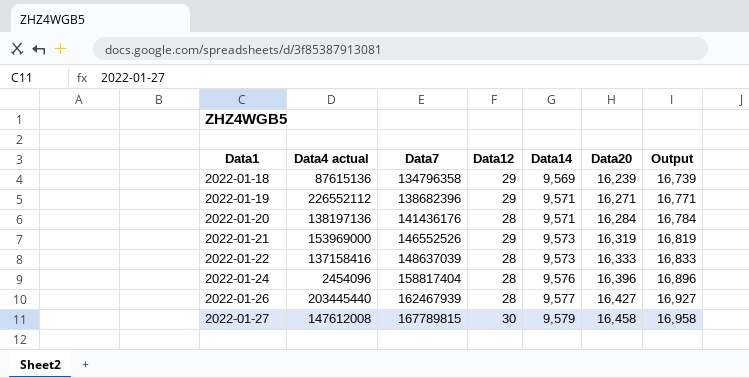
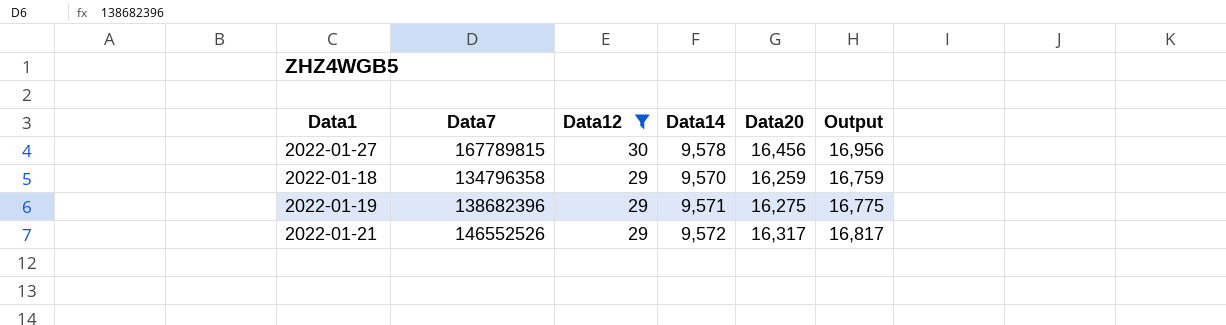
filter: none -> Data12 != 28
row order: Data1 ascending -> Data12 descending
column Data4 actual | position: 2 -> none
2022-01-27 | Data14: 9,579 -> 9,578
2022-01-27 | Data20: 16,458 -> 16,456
2022-01-27 | Output: 16,958 -> 16,956
2022-01-18 | Data14: 9,569 -> 9,570
2022-01-18 | Data20: 16,239 -> 16,259
2022-01-18 | Output: 16,739 -> 16,759
2022-01-19 | Data20: 16,271 -> 16,275
2022-01-19 | Output: 16,771 -> 16,775
2022-01-21 | Data14: 9,573 -> 9,572
2022-01-21 | Data20: 16,319 -> 16,317
2022-01-21 | Output: 16,819 -> 16,817

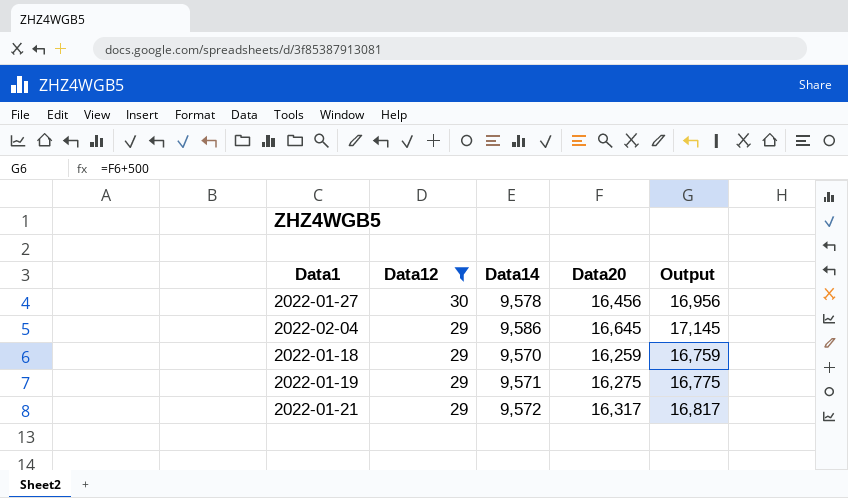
column Data7 | position: 2 -> none
row 2022-02-04: none -> 29 | 9,586 | 16,645 | 17,145

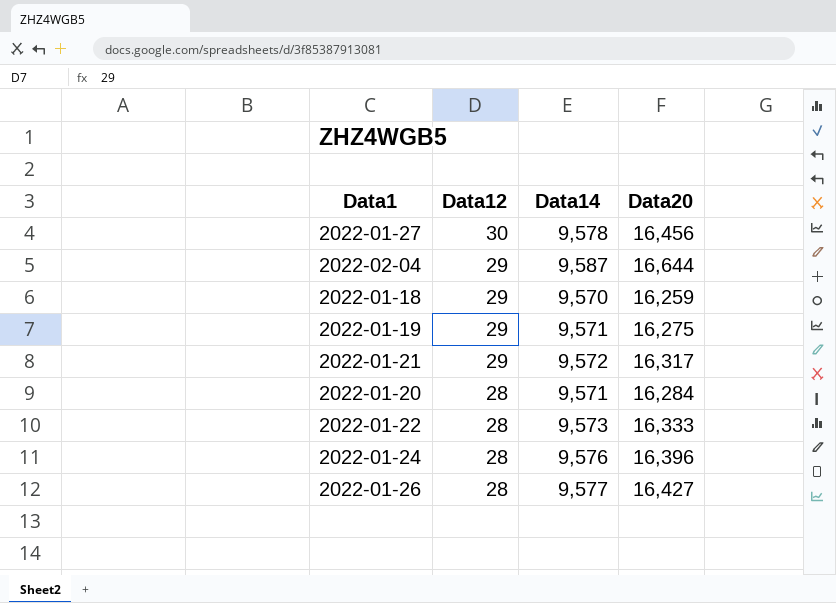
filter: Data12 != 28 -> none
column Output | formula: [Data20] + 500 -> none
2022-02-04 | Data14: 9,586 -> 9,587
2022-02-04 | Data20: 16,645 -> 16,644

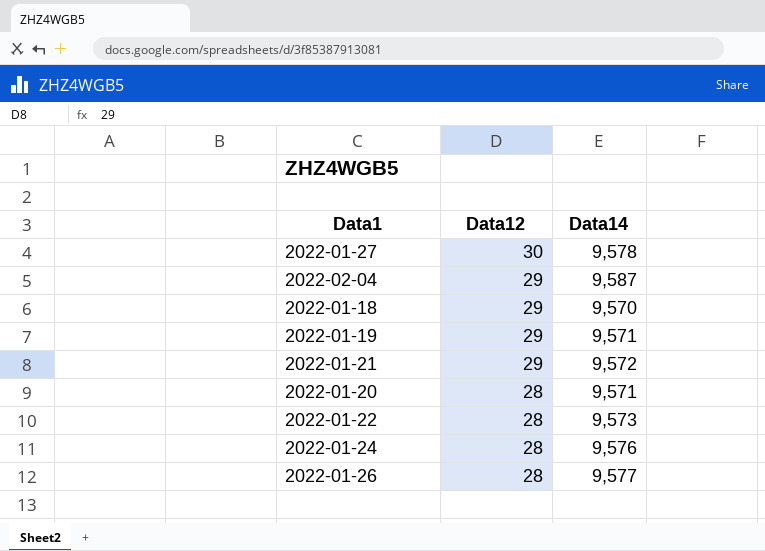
column Data20 | position: 4 -> none

